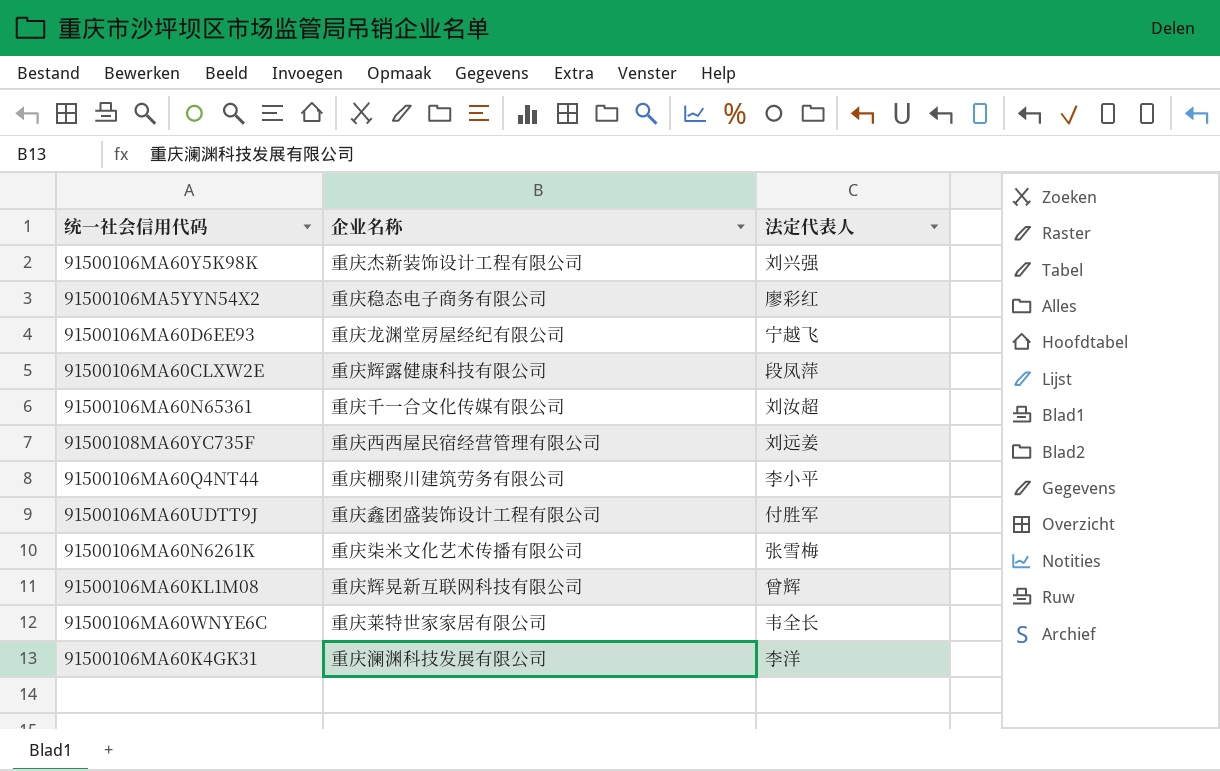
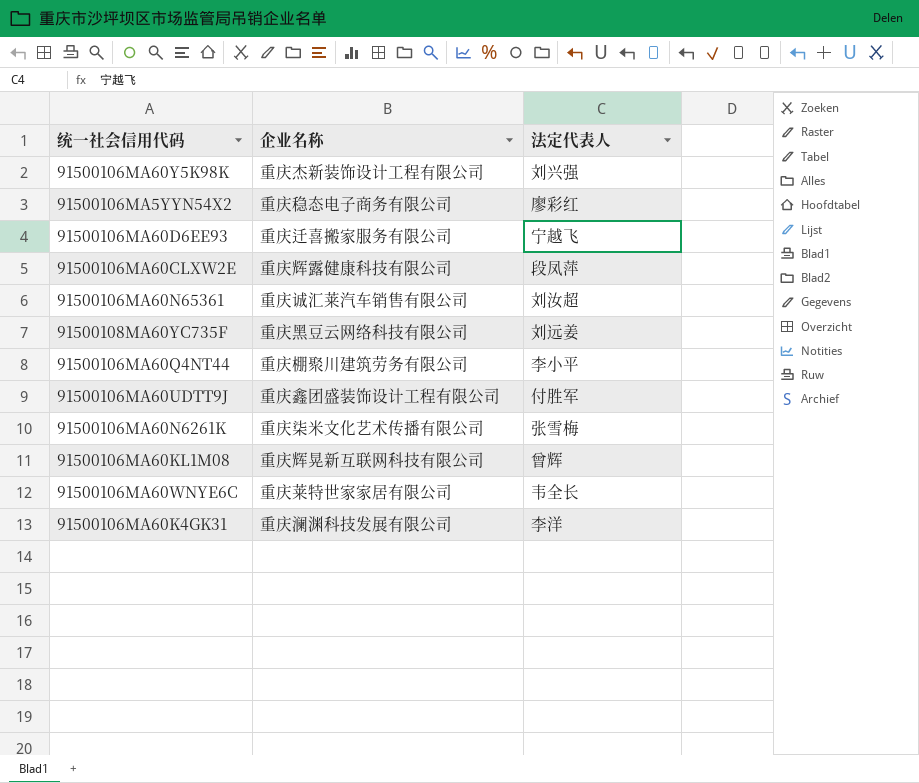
91500106MA60D6EE93 | 企业名称: 重庆龙渊堂房屋经纪有限公司 -> 重庆迁喜搬家服务有限公司
91500106MA60N65361 | 企业名称: 重庆千一合文化传媒有限公司 -> 重庆诚汇莱汽车销售有限公司
91500108MA60YC735F | 企业名称: 重庆西西屋民宿经营管理有限公司 -> 重庆黑豆云网络科技有限公司

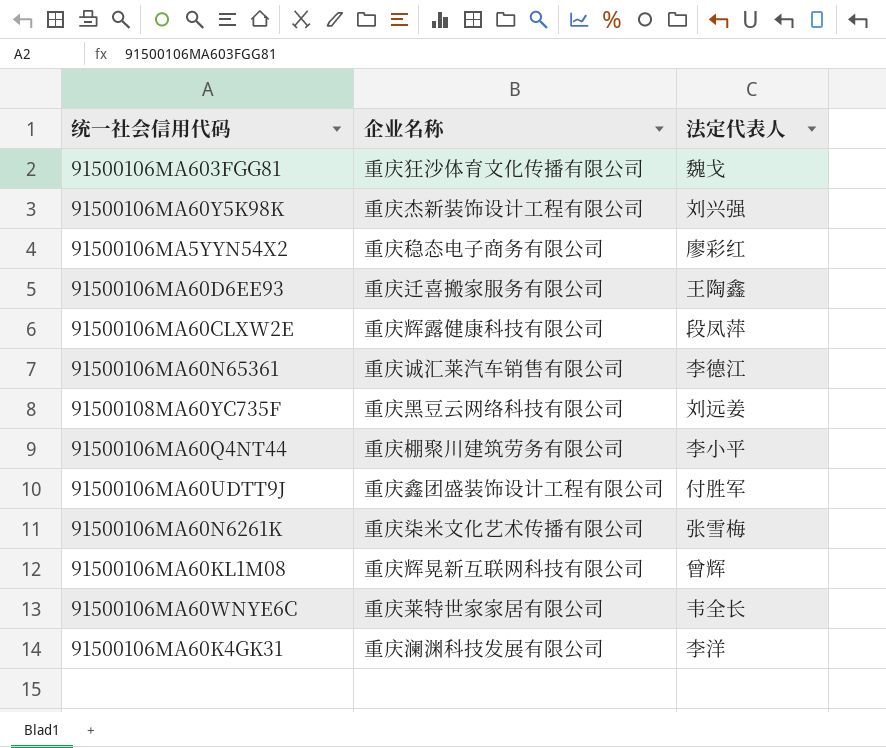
row 91500106MA603FGG81: none -> 重庆狂沙体育文化传播有限公司 | 魏戈
91500106MA60D6EE93 | 法定代表人: 宁越飞 -> 王陶鑫
91500106MA60N65361 | 法定代表人: 刘汝超 -> 李德江

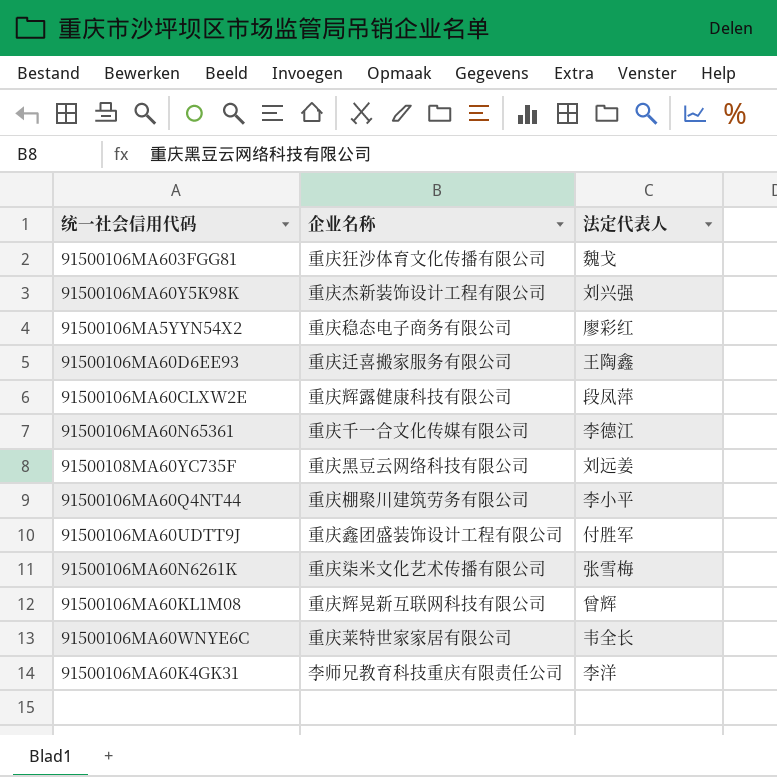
91500106MA60N65361 | 企业名称: 重庆诚汇莱汽车销售有限公司 -> 重庆千一合文化传媒有限公司
91500106MA60K4GK31 | 企业名称: 重庆澜渊科技发展有限公司 -> 李师兄教育科技重庆有限责任公司

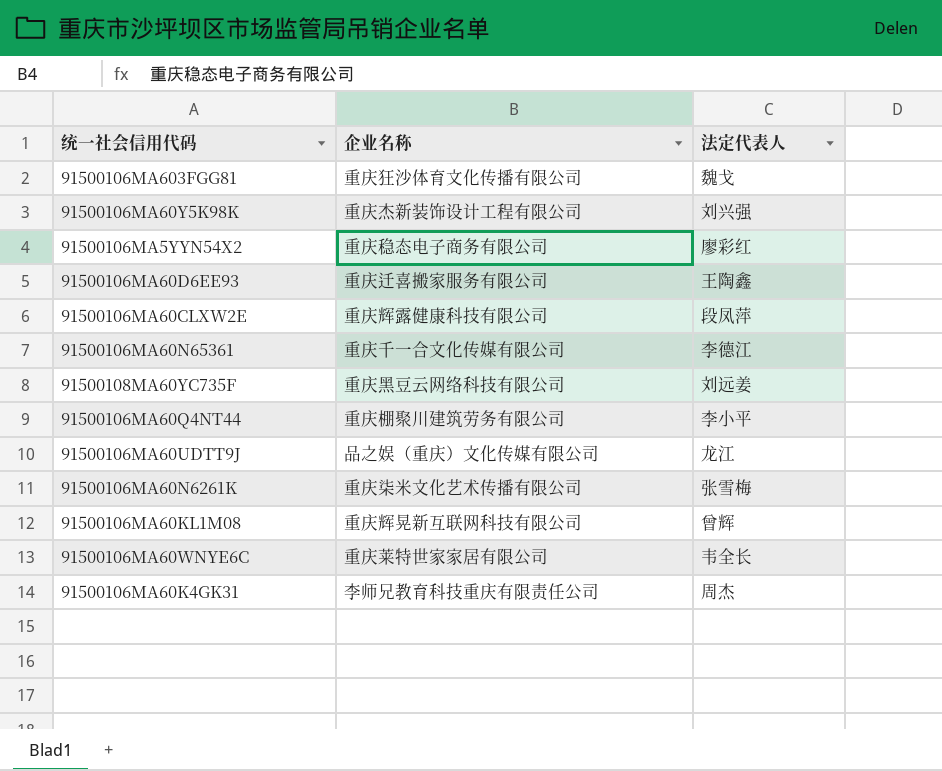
91500106MA60UDTT9J | 企业名称: 重庆鑫团盛装饰设计工程有限公司 -> 品之娱（重庆）文化传媒有限公司
91500106MA60UDTT9J | 法定代表人: 付胜军 -> 龙江
91500106MA60K4GK31 | 法定代表人: 李洋 -> 周杰

